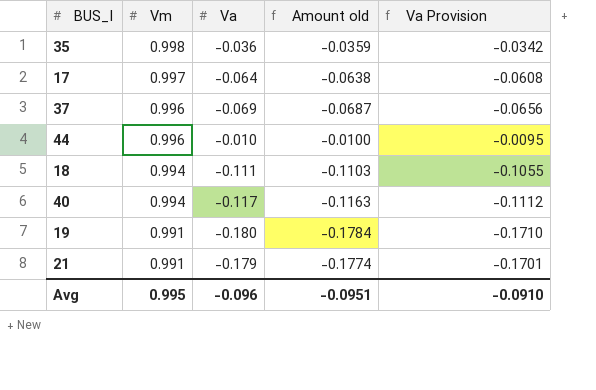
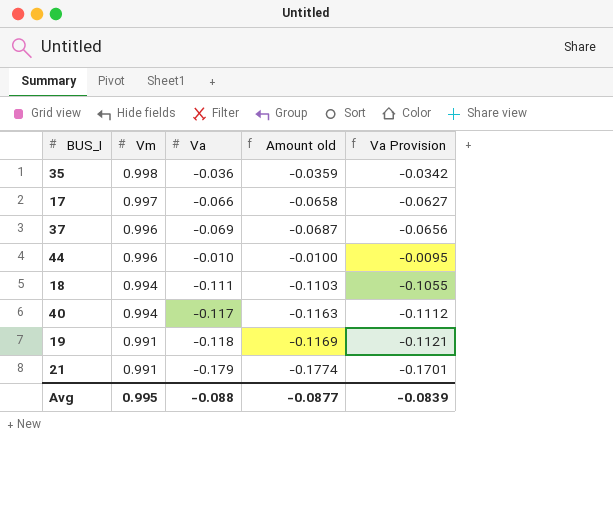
17 | Va: -0.064 -> -0.066
17 | Amount old: -0.0638 -> -0.0658
17 | Va Provision: -0.0608 -> -0.0627
19 | Va: -0.180 -> -0.118
19 | Amount old: -0.1784 -> -0.1169
19 | Va Provision: -0.1710 -> -0.1121
Avg | Va: -0.096 -> -0.088
Avg | Amount old: -0.0951 -> -0.0877
Avg | Va Provision: -0.0910 -> -0.0839

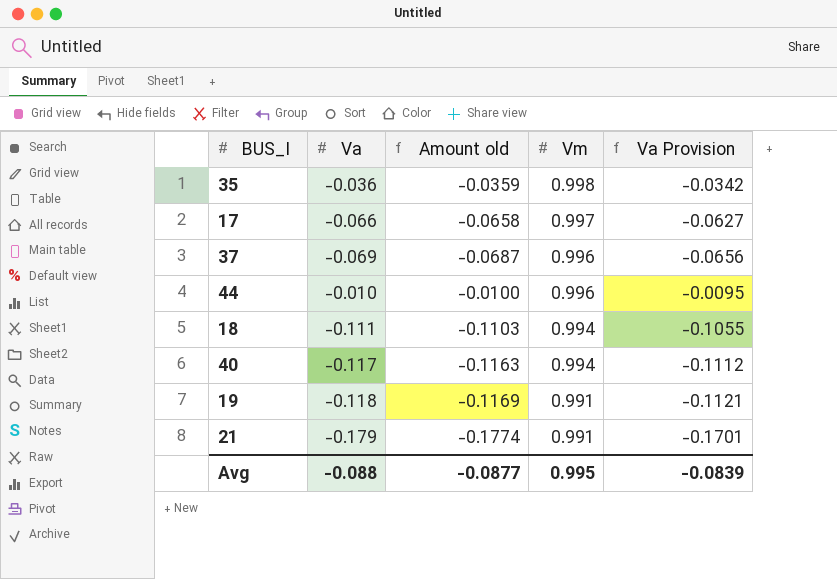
column Vm | position: 2 -> 4

